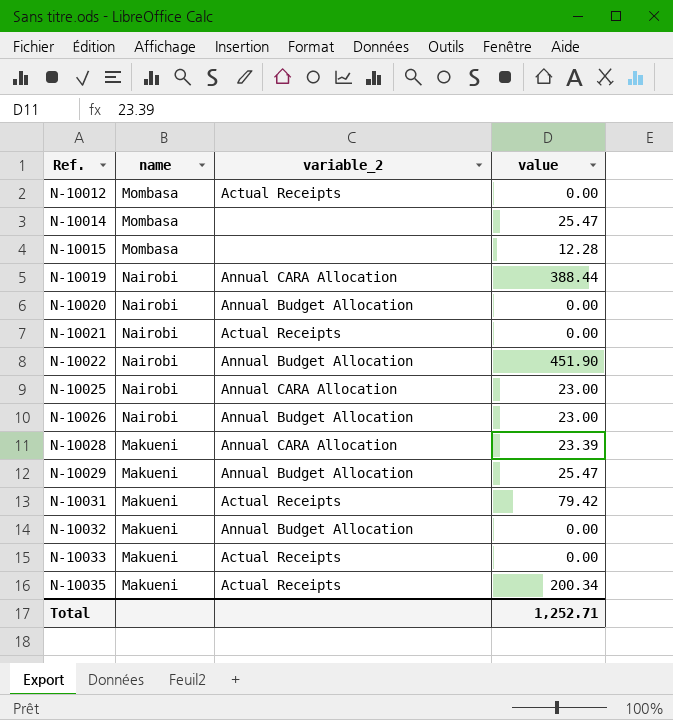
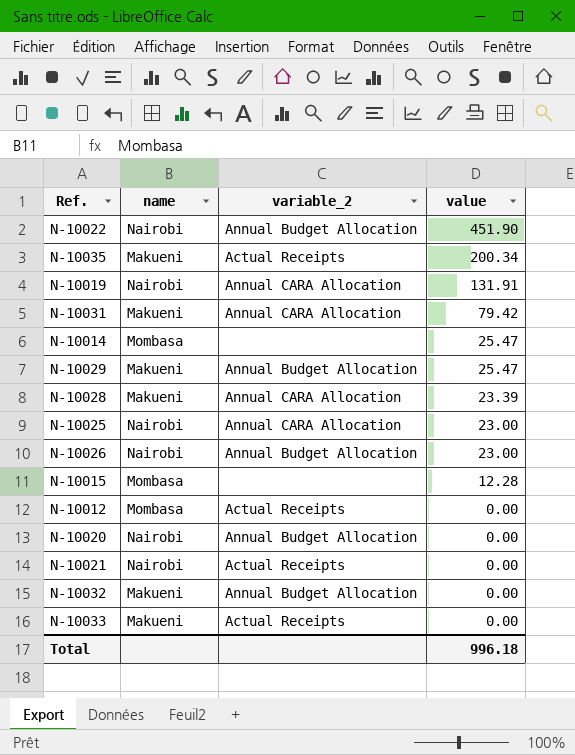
row order: Ref. ascending -> value descending
N-10019 | value: 388.44 -> 131.91
N-10031 | variable_2: Actual Receipts -> Annual CARA Allocation
Total | value: 1,252.71 -> 996.18

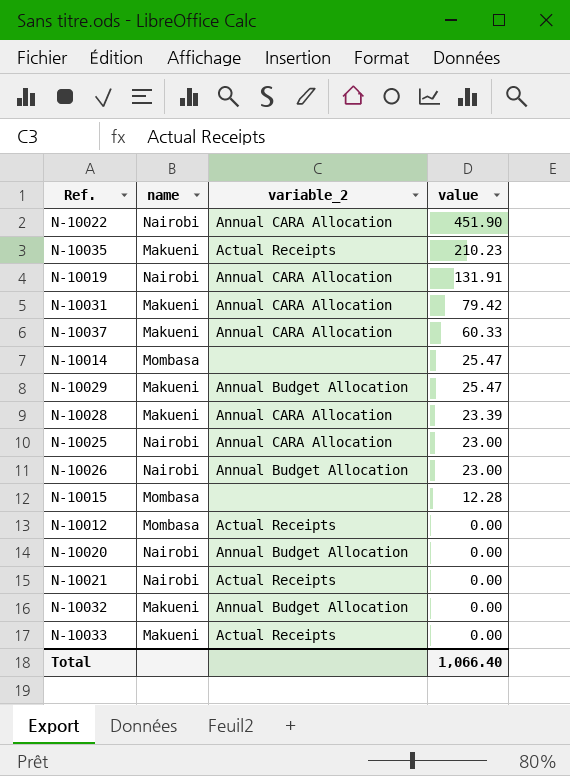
N-10022 | variable_2: Annual Budget Allocation -> Annual CARA Allocation
N-10035 | value: 200.34 -> 210.23
row N-10037: none -> Makueni | Annual CARA Allocation | 60.33
Total | value: 996.18 -> 1,066.40

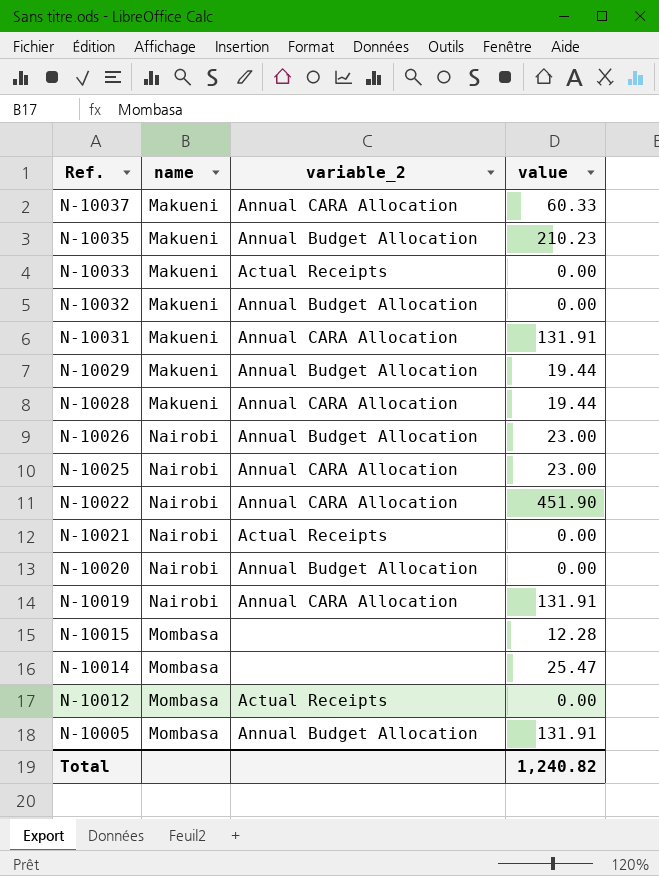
row order: value descending -> Ref. descending
N-10035 | variable_2: Actual Receipts -> Annual Budget Allocation
N-10031 | value: 79.42 -> 131.91
N-10029 | value: 25.47 -> 19.44
N-10028 | value: 23.39 -> 19.44
row N-10005: none -> Mombasa | Annual Budget Allocation | 131.91
Total | value: 1,066.40 -> 1,240.82

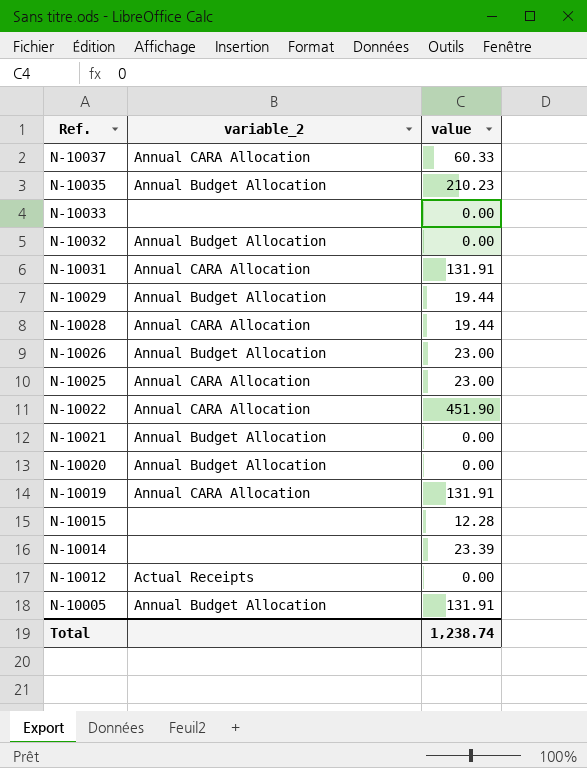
column name | position: 2 -> none
N-10033 | variable_2: Actual Receipts -> none
N-10021 | variable_2: Actual Receipts -> Annual Budget Allocation
N-10014 | value: 25.47 -> 23.39
Total | value: 1,240.82 -> 1,238.74

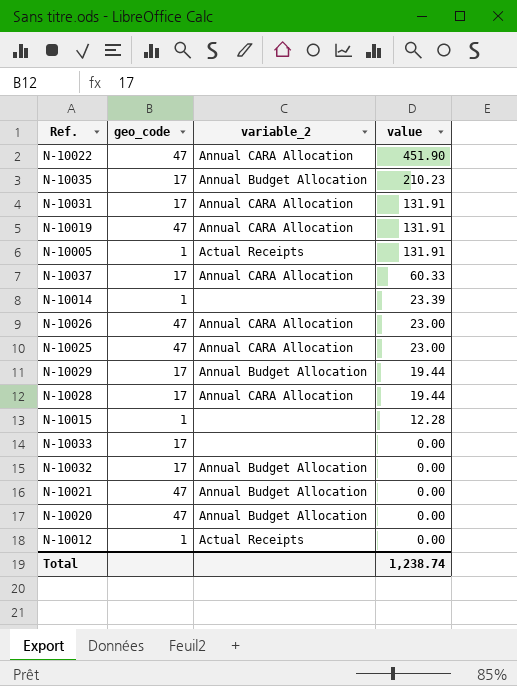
row order: Ref. descending -> value descending
column geo_code | position: none -> 2
N-10005 | variable_2: Annual Budget Allocation -> Actual Receipts
N-10026 | variable_2: Annual Budget Allocation -> Annual CARA Allocation

